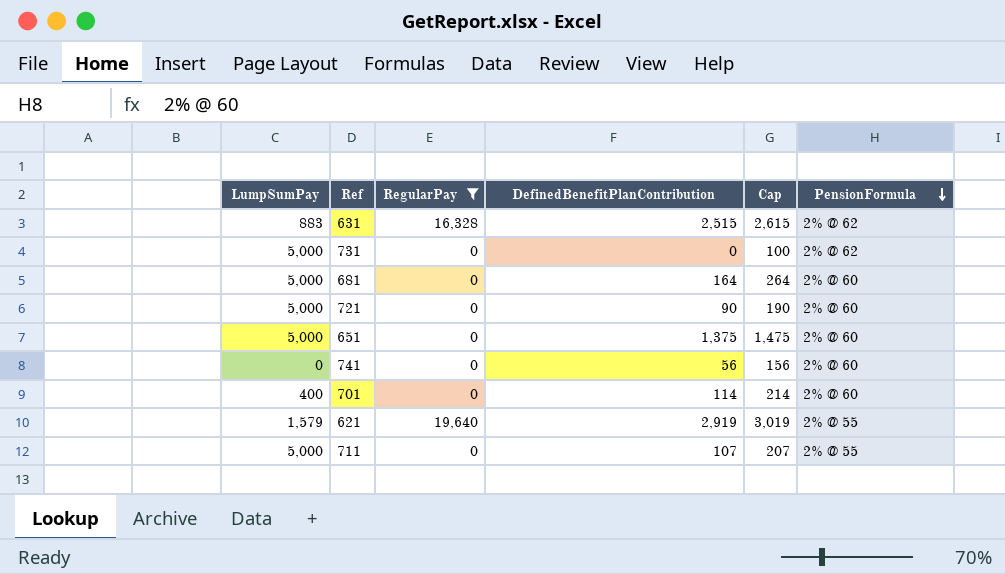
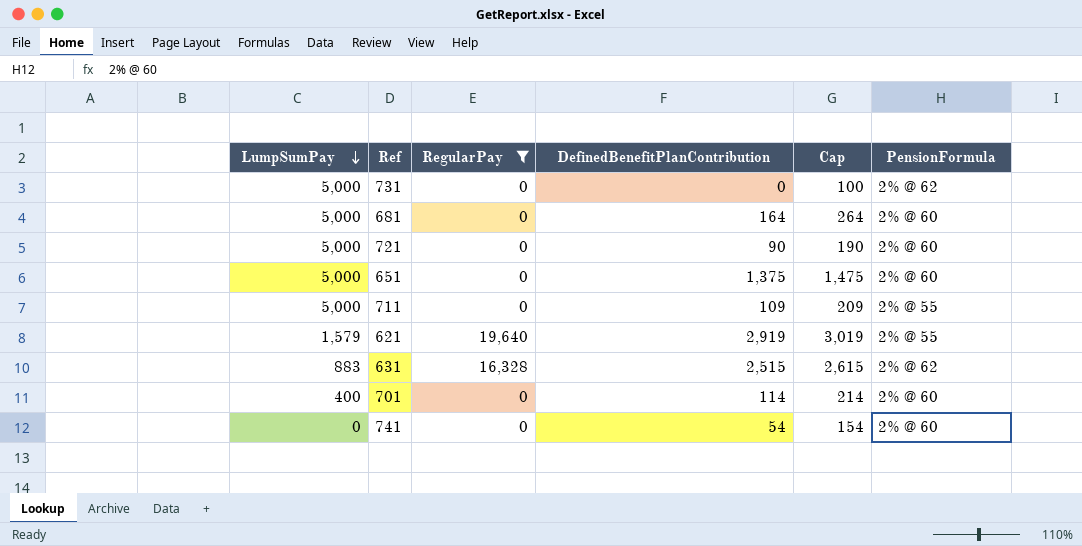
row order: PensionFormula descending -> LumpSumPay descending
711 | DefinedBenefitPlanContribution: 107 -> 109
711 | Cap: 207 -> 209
741 | DefinedBenefitPlanContribution: 56 -> 54
741 | Cap: 156 -> 154

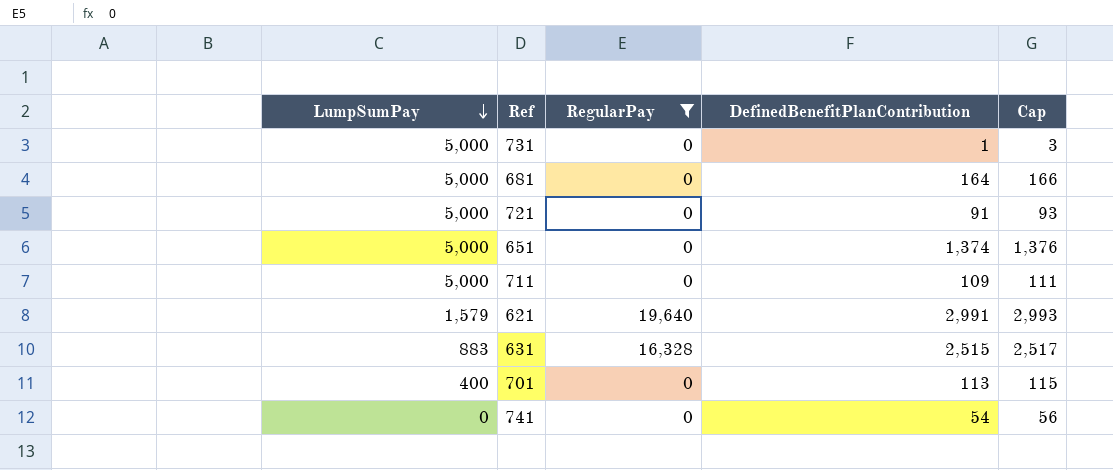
column PensionFormula | position: 6 -> none
column Cap | formula: [DefinedBenefitPlanContribution] + 100 -> [DefinedBenefitPlanContribution] + 2
731 | DefinedBenefitPlanContribution: 0 -> 1
721 | DefinedBenefitPlanContribution: 90 -> 91
651 | DefinedBenefitPlanContribution: 1,375 -> 1,374
621 | DefinedBenefitPlanContribution: 2,919 -> 2,991
701 | DefinedBenefitPlanContribution: 114 -> 113

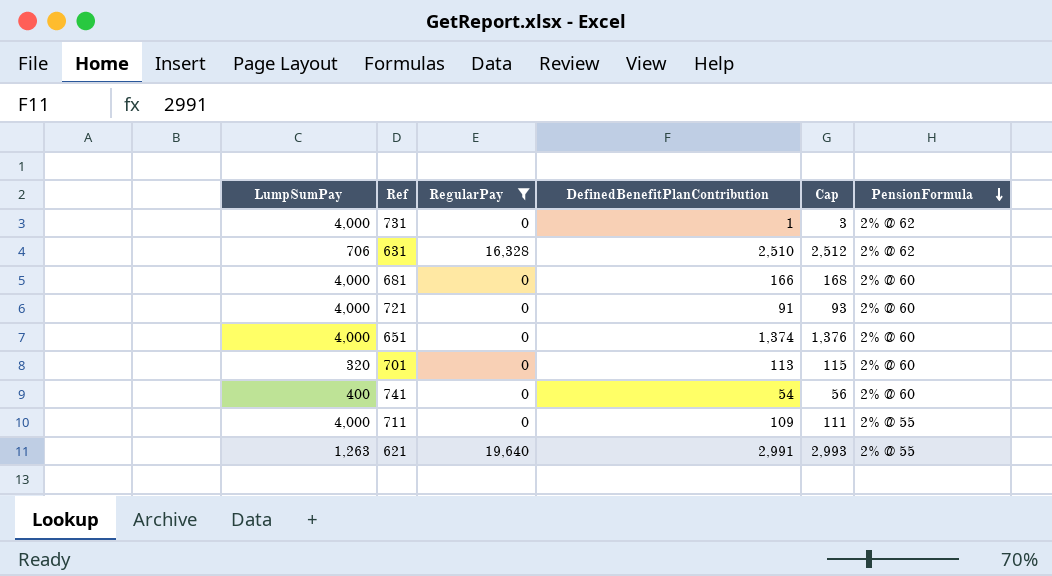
row order: LumpSumPay descending -> PensionFormula descending
column PensionFormula | position: none -> 6
731 | LumpSumPay: 5,000 -> 4,000
631 | LumpSumPay: 883 -> 706
631 | DefinedBenefitPlanContribution: 2,515 -> 2,510
631 | Cap: 2,517 -> 2,512
681 | LumpSumPay: 5,000 -> 4,000
681 | DefinedBenefitPlanContribution: 164 -> 166
681 | Cap: 166 -> 168
721 | LumpSumPay: 5,000 -> 4,000
651 | LumpSumPay: 5,000 -> 4,000
701 | LumpSumPay: 400 -> 320
741 | LumpSumPay: 0 -> 400
711 | LumpSumPay: 5,000 -> 4,000
621 | LumpSumPay: 1,579 -> 1,263

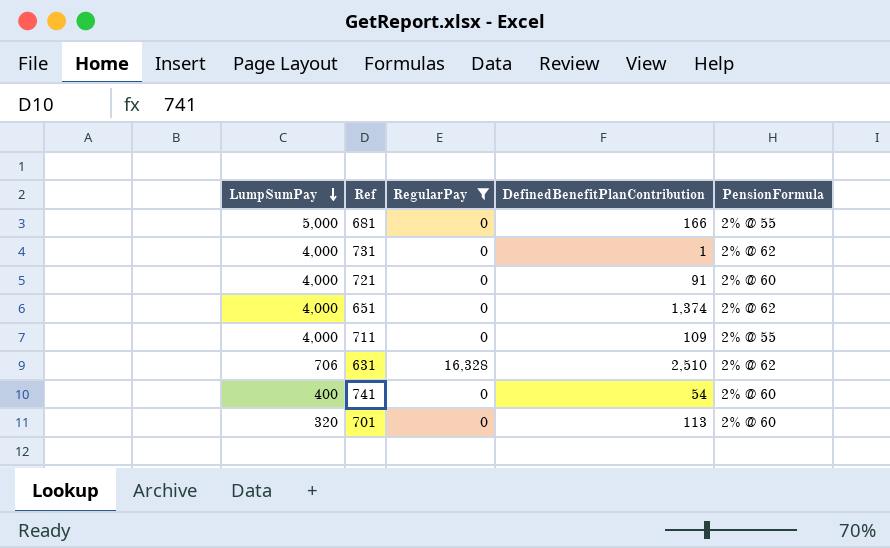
row order: PensionFormula descending -> LumpSumPay descending
column Cap | formula: [DefinedBenefitPlanContribution] + 2 -> none
row 621: 1,263 | 19,640 | 2,991 | 2,993 | 2% @ 55 -> none
681 | LumpSumPay: 4,000 -> 5,000
681 | PensionFormula: 2% @ 60 -> 2% @ 55
651 | PensionFormula: 2% @ 60 -> 2% @ 62

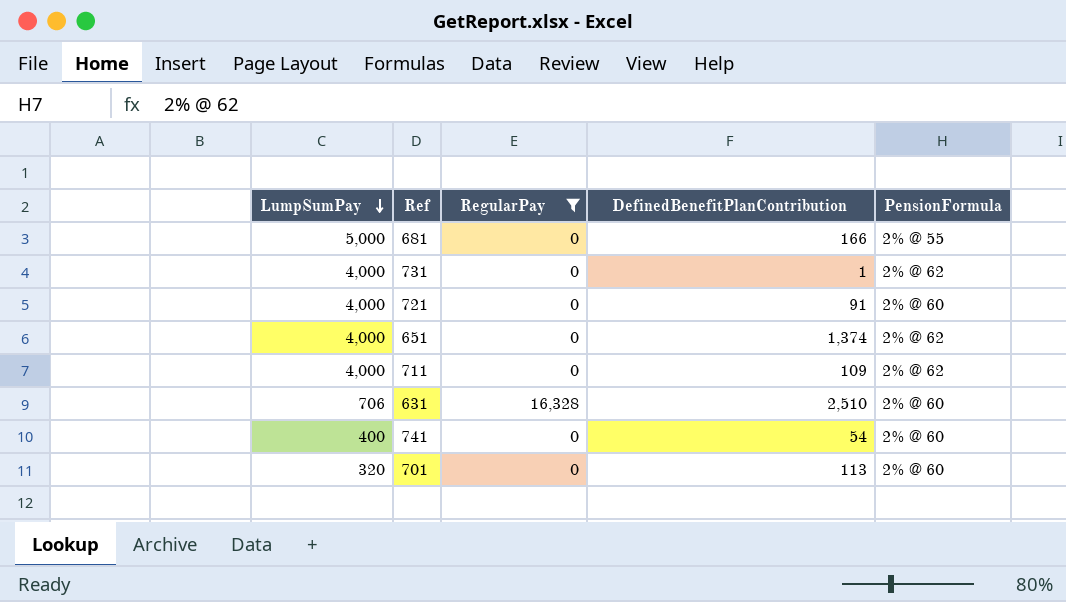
711 | PensionFormula: 2% @ 55 -> 2% @ 62
631 | PensionFormula: 2% @ 62 -> 2% @ 60

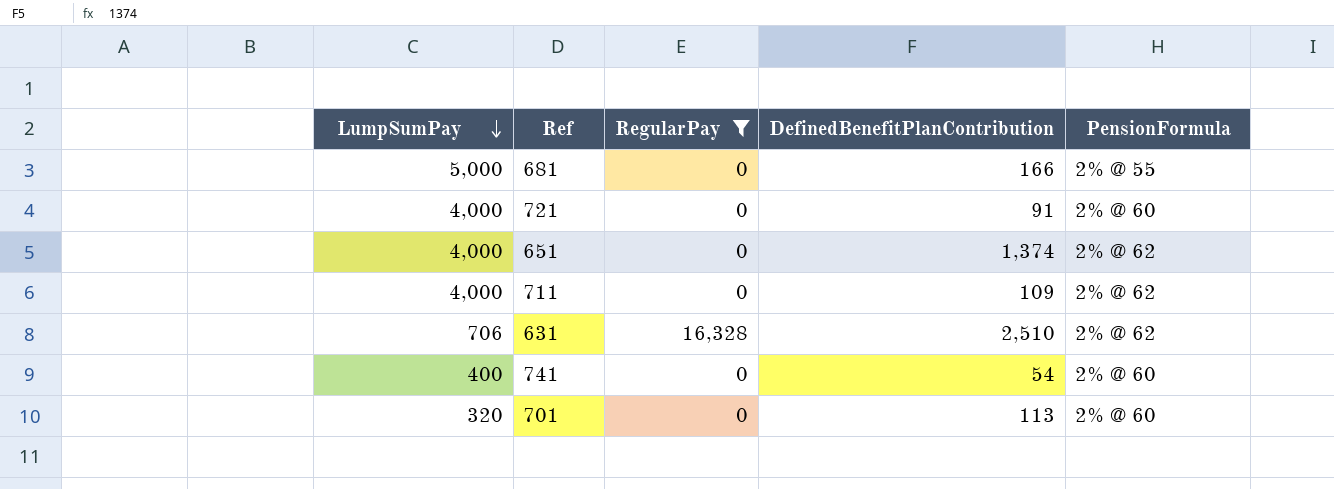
row 731: 4,000 | 0 | 1 | 2% @ 62 -> none
631 | PensionFormula: 2% @ 60 -> 2% @ 62

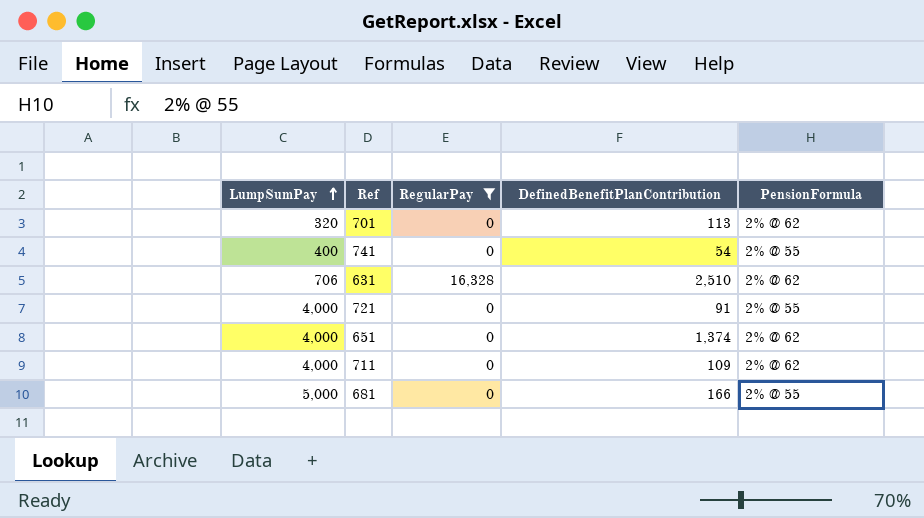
row order: LumpSumPay descending -> LumpSumPay ascending
701 | PensionFormula: 2% @ 60 -> 2% @ 62
741 | PensionFormula: 2% @ 60 -> 2% @ 55
721 | PensionFormula: 2% @ 60 -> 2% @ 55

